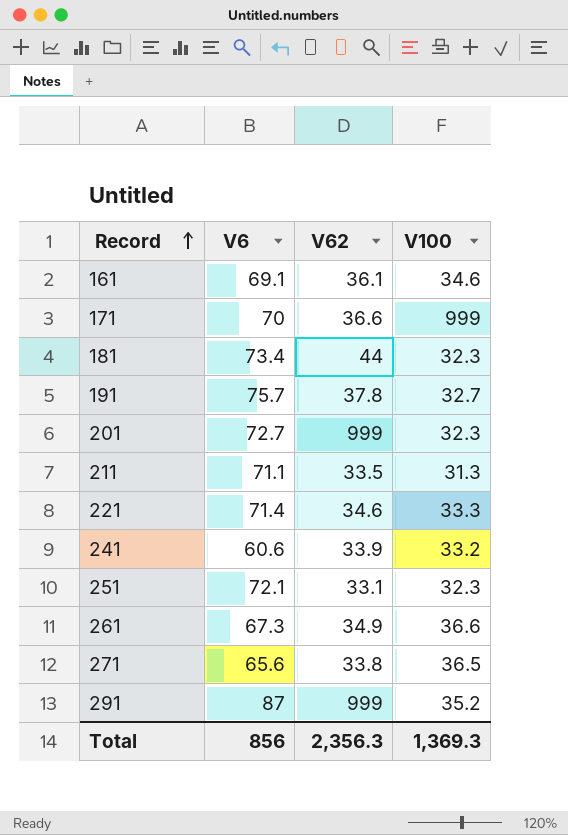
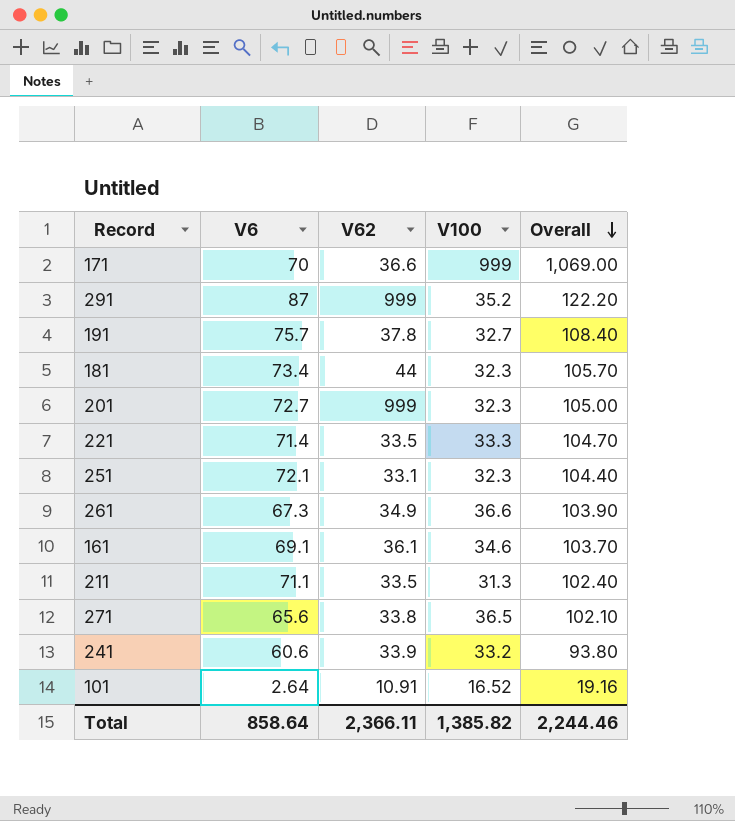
row order: Record ascending -> Overall descending
column Overall | formula: none -> [V6] + [V100]
221 | V62: 34.6 -> 33.5
row 101: none -> 2.64 | 10.91 | 16.52 | 19.16
Total | V6: 856 -> 858.64
Total | V62: 2,356.3 -> 2,366.11
Total | V100: 1,369.3 -> 1,385.82

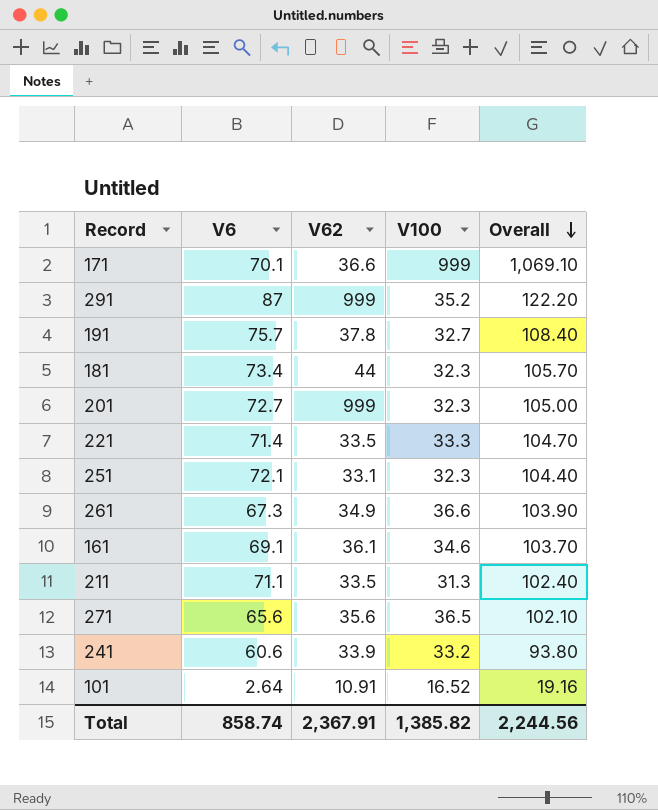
171 | V6: 70 -> 70.1
171 | Overall: 1,069.00 -> 1,069.10
271 | V62: 33.8 -> 35.6
Total | V6: 858.64 -> 858.74
Total | V62: 2,366.11 -> 2,367.91
Total | Overall: 2,244.46 -> 2,244.56

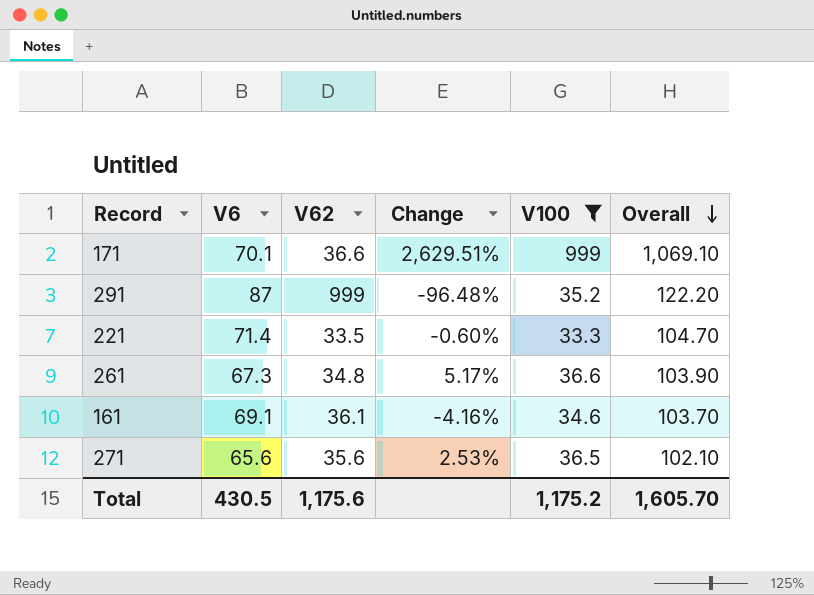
filter: none -> V100 >= 33.3
column Change | formula: none -> ([V100] - [V62]) / [V62]
261 | V62: 34.9 -> 34.8
Total | V6: 858.74 -> 430.5
Total | V62: 2,367.91 -> 1,175.6
Total | V100: 1,385.82 -> 1,175.2
Total | Overall: 2,244.56 -> 1,605.70

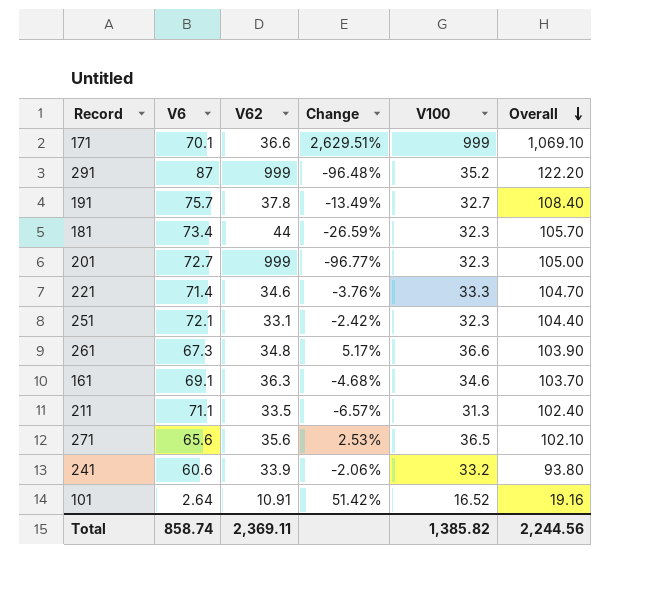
filter: V100 >= 33.3 -> none
221 | V62: 33.5 -> 34.6
221 | Change: -0.60% -> -3.76%
161 | V62: 36.1 -> 36.3
161 | Change: -4.16% -> -4.68%
Total | V6: 430.5 -> 858.74
Total | V62: 1,175.6 -> 2,369.11
Total | V100: 1,175.2 -> 1,385.82
Total | Overall: 1,605.70 -> 2,244.56

